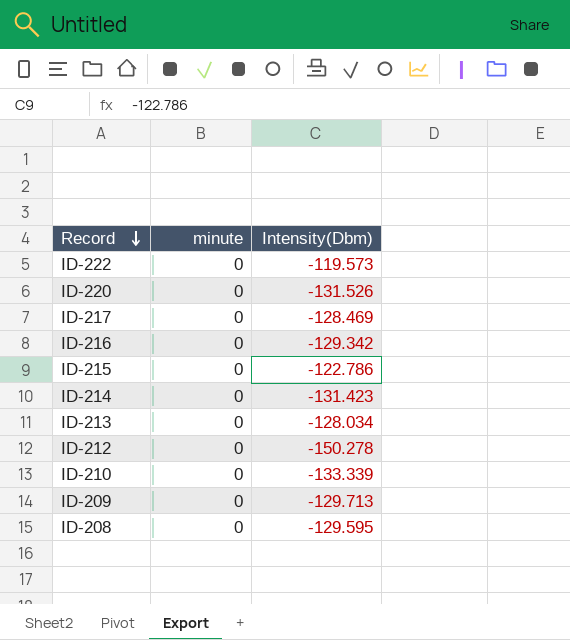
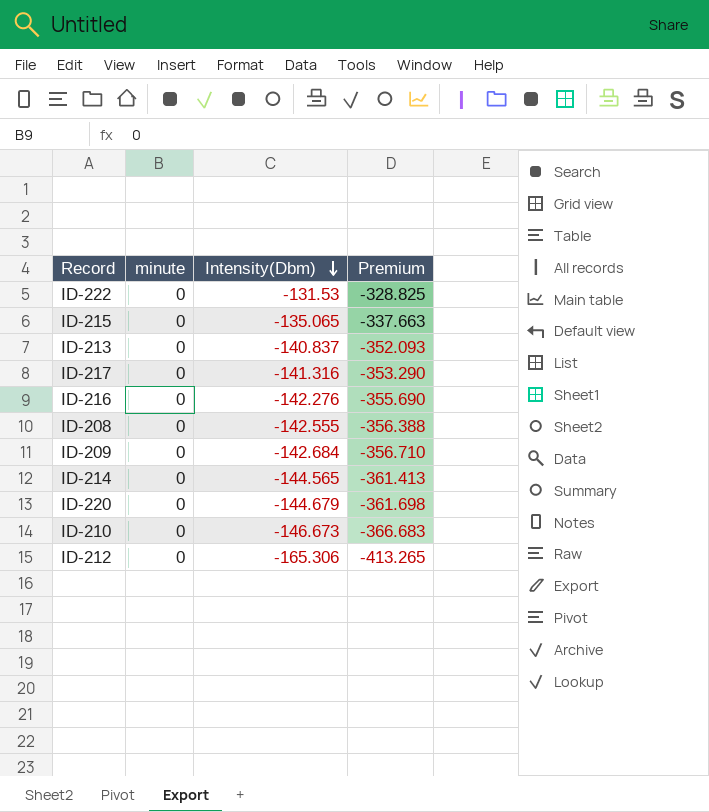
row order: Record descending -> Intensity(Dbm) descending
column Premium | formula: none -> [Intensity(Dbm)] * 2.5
ID-222 | Intensity(Dbm): -119.573 -> -131.53
ID-215 | Intensity(Dbm): -122.786 -> -135.065
ID-213 | Intensity(Dbm): -128.034 -> -140.837
ID-217 | Intensity(Dbm): -128.469 -> -141.316
ID-216 | Intensity(Dbm): -129.342 -> -142.276
ID-208 | Intensity(Dbm): -129.595 -> -142.555
ID-209 | Intensity(Dbm): -129.713 -> -142.684
ID-214 | Intensity(Dbm): -131.423 -> -144.565
ID-220 | Intensity(Dbm): -131.526 -> -144.679
ID-210 | Intensity(Dbm): -133.339 -> -146.673
ID-212 | Intensity(Dbm): -150.278 -> -165.306

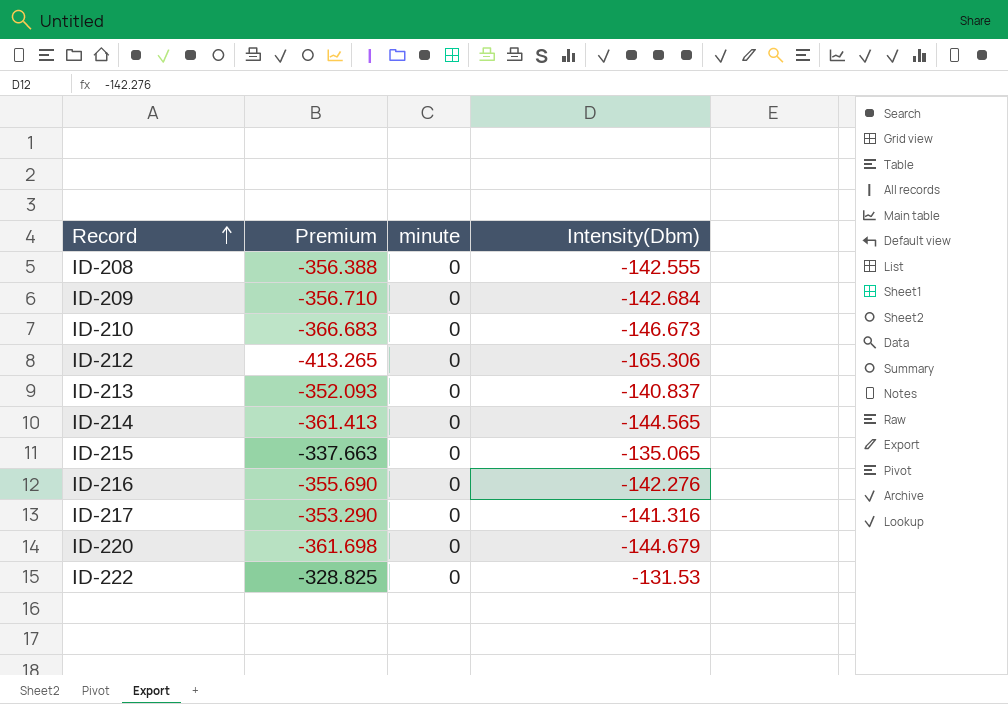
row order: Intensity(Dbm) descending -> Record ascending
column Premium | position: 4 -> 2

